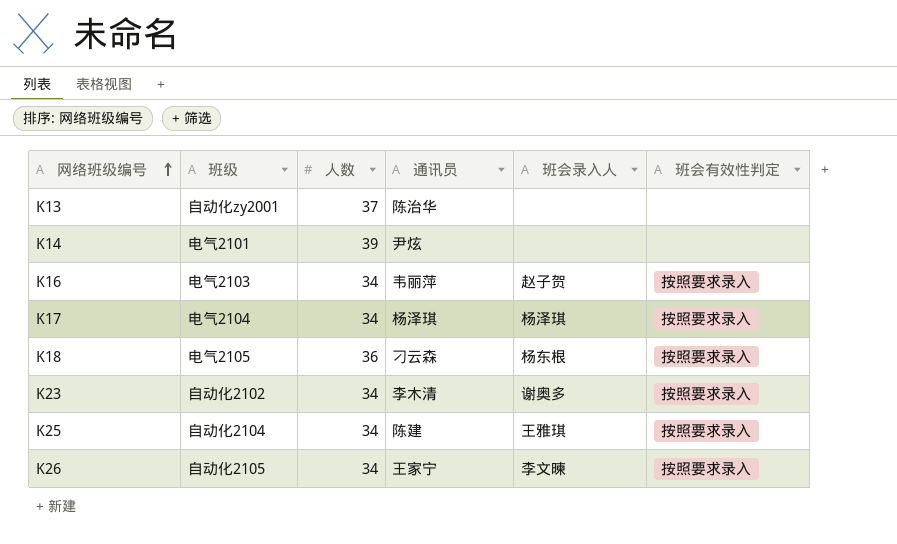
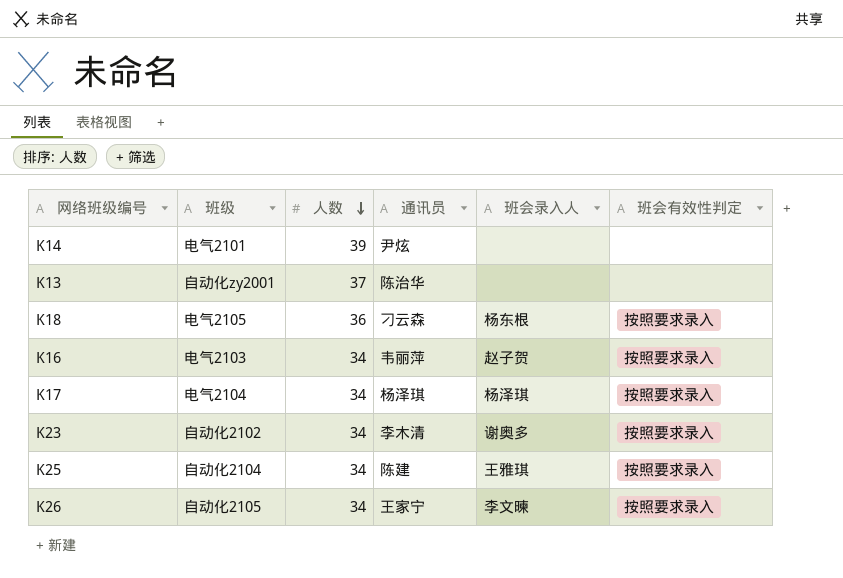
row order: 网络班级编号 ascending -> 人数 descending

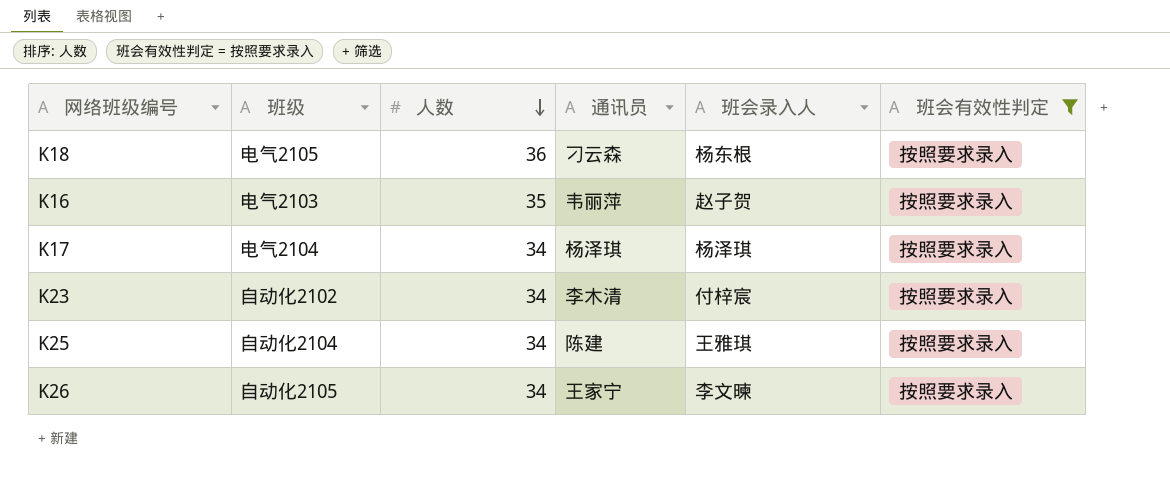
filter: none -> 班会有效性判定 = 按照要求录入
K16 | 人数: 34 -> 35
K23 | 班会录入人: 谢奥多 -> 付梓宸

